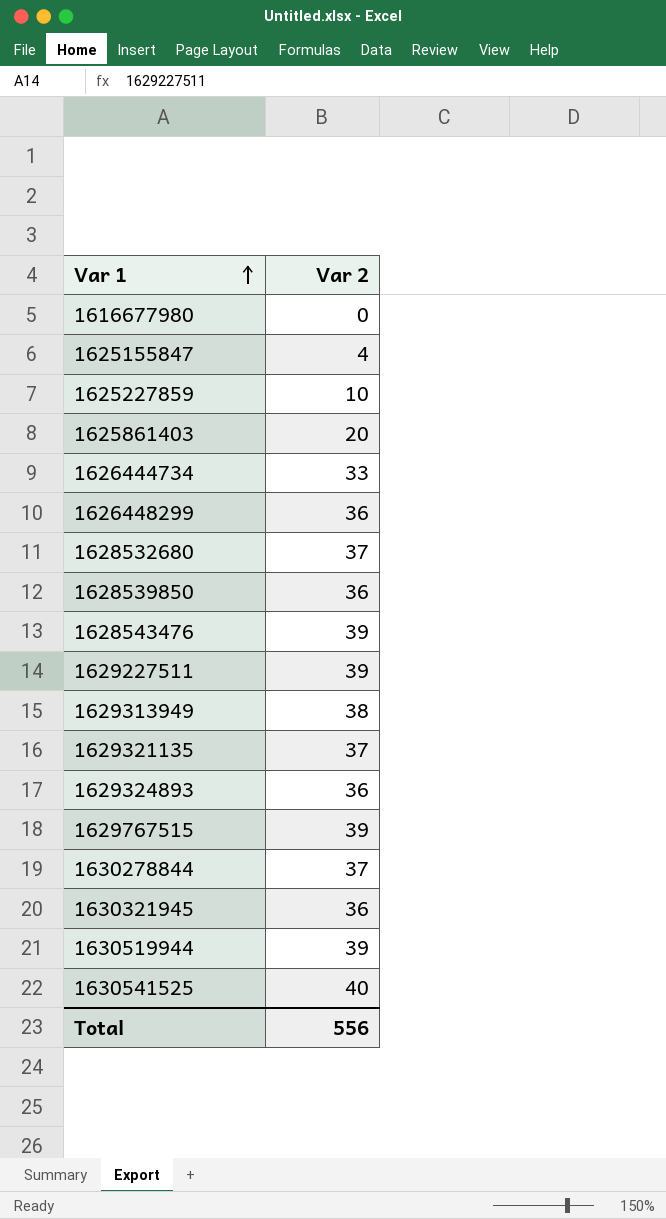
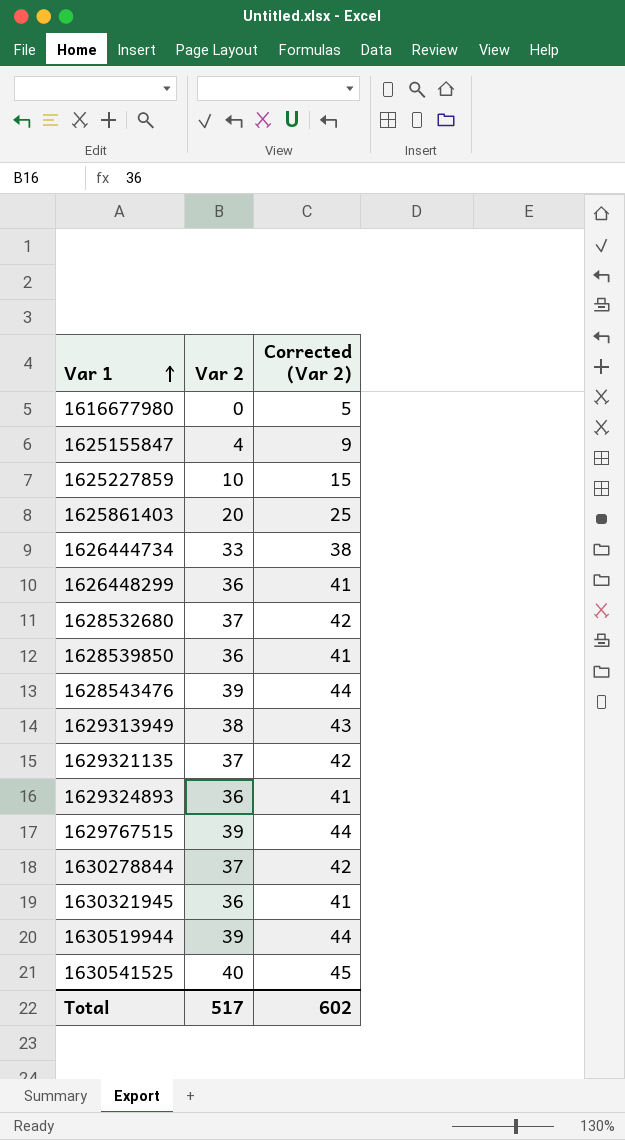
column Corrected (Var 2) | formula: none -> [Var 2] + 5
row 1629227511: 39 -> none
Total | Var 2: 556 -> 517

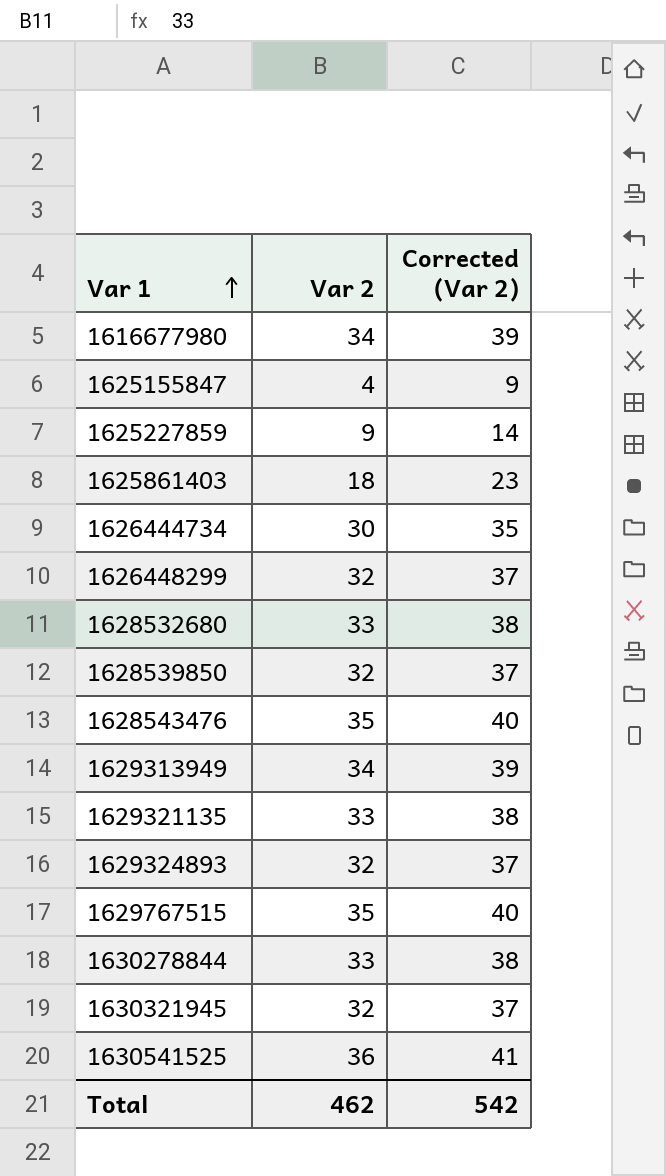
row 1630519944: 39 | 44 -> none
1616677980 | Var 2: 0 -> 34
1616677980 | Corrected (Var 2): 5 -> 39
1625227859 | Var 2: 10 -> 9
1625227859 | Corrected (Var 2): 15 -> 14
1625861403 | Var 2: 20 -> 18
1625861403 | Corrected (Var 2): 25 -> 23
1626444734 | Var 2: 33 -> 30
1626444734 | Corrected (Var 2): 38 -> 35
1626448299 | Var 2: 36 -> 32
1626448299 | Corrected (Var 2): 41 -> 37
1628532680 | Var 2: 37 -> 33
1628532680 | Corrected (Var 2): 42 -> 38
1628539850 | Var 2: 36 -> 32
1628539850 | Corrected (Var 2): 41 -> 37
1628543476 | Var 2: 39 -> 35
1628543476 | Corrected (Var 2): 44 -> 40
1629313949 | Var 2: 38 -> 34
1629313949 | Corrected (Var 2): 43 -> 39
1629321135 | Var 2: 37 -> 33
1629321135 | Corrected (Var 2): 42 -> 38
1629324893 | Var 2: 36 -> 32
1629324893 | Corrected (Var 2): 41 -> 37
1629767515 | Var 2: 39 -> 35
1629767515 | Corrected (Var 2): 44 -> 40
1630278844 | Var 2: 37 -> 33
1630278844 | Corrected (Var 2): 42 -> 38
1630321945 | Var 2: 36 -> 32
1630321945 | Corrected (Var 2): 41 -> 37
1630541525 | Var 2: 40 -> 36
1630541525 | Corrected (Var 2): 45 -> 41
Total | Var 2: 517 -> 462
Total | Corrected (Var 2): 602 -> 542

